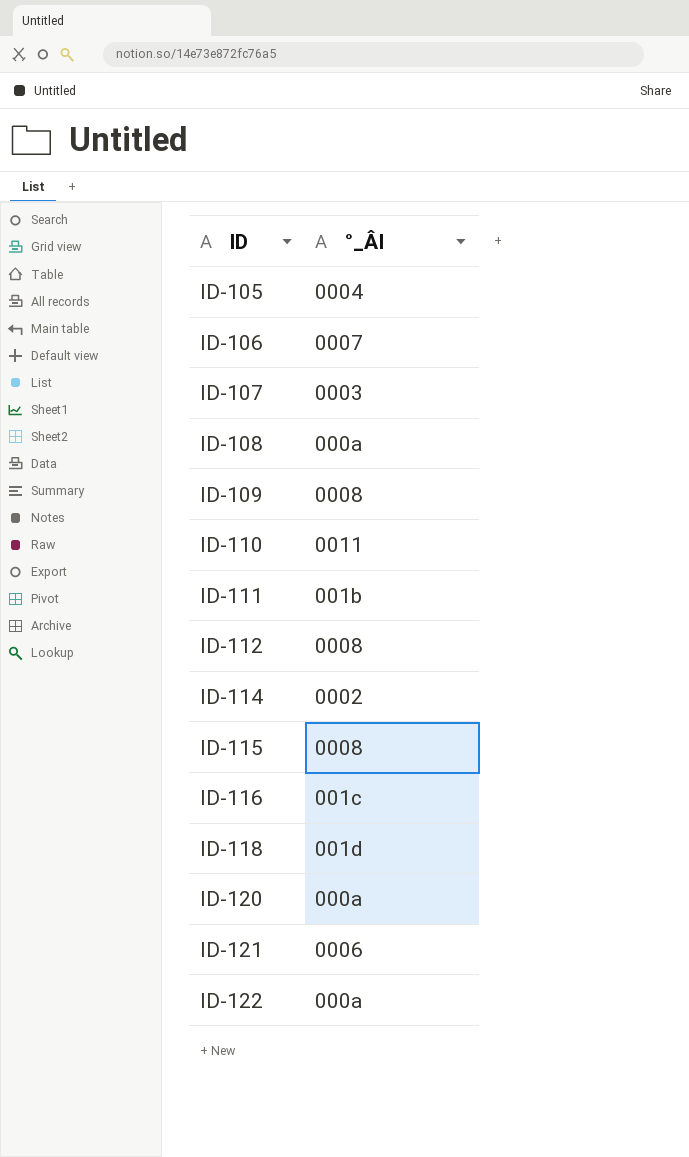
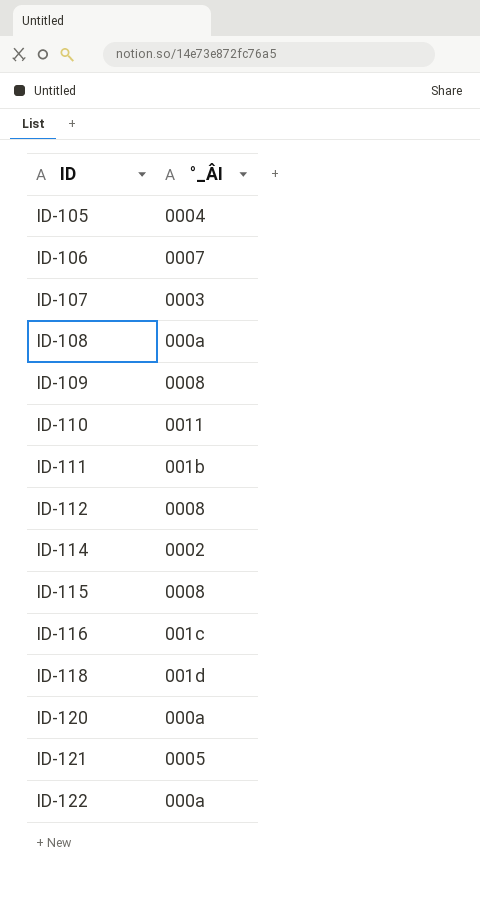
ID-121 | °_ÂI: 0006 -> 0005

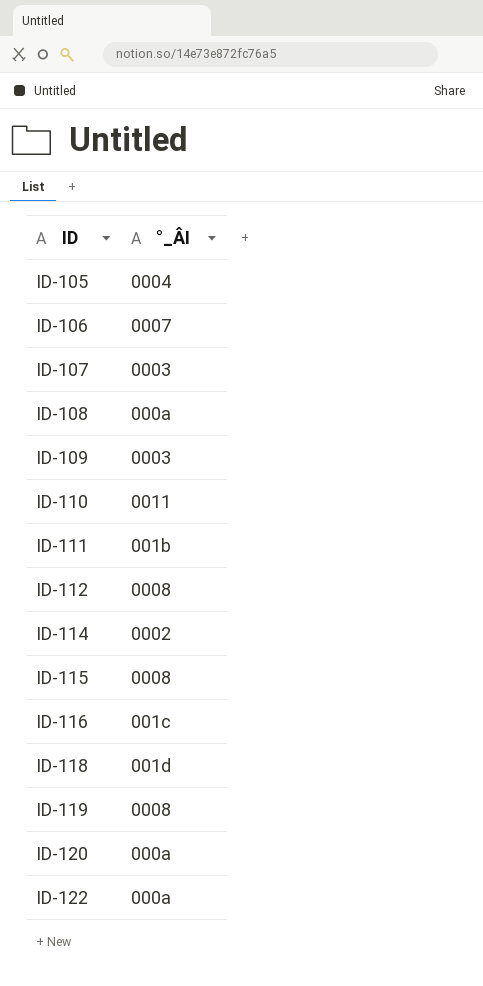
row ID-121: 0005 -> none
ID-109 | °_ÂI: 0008 -> 0003
row ID-119: none -> 0008

